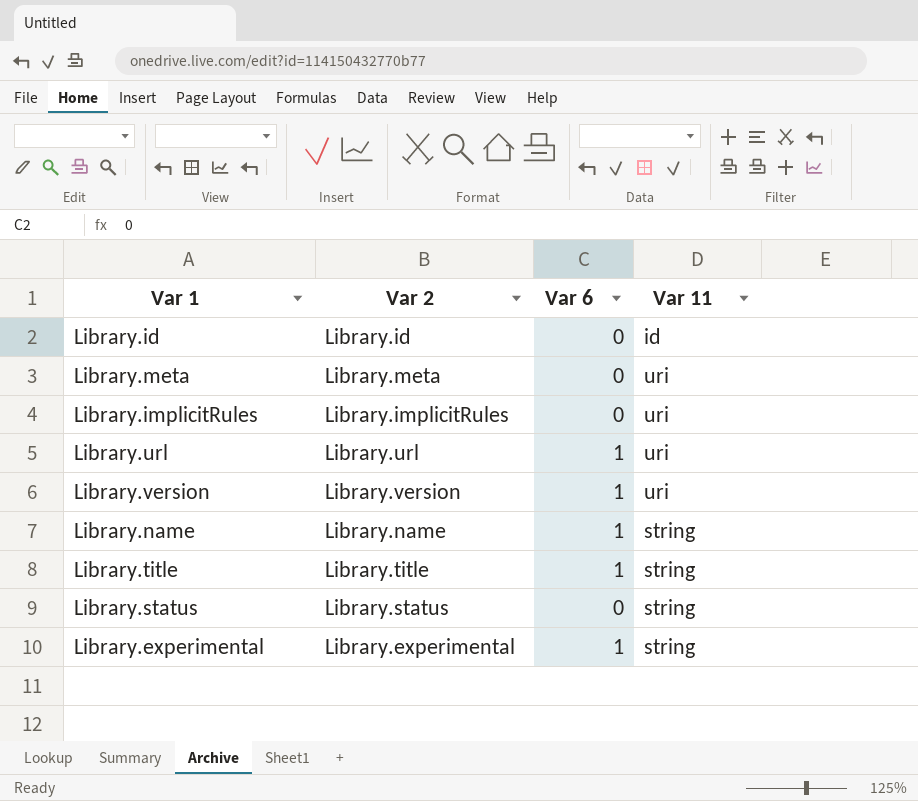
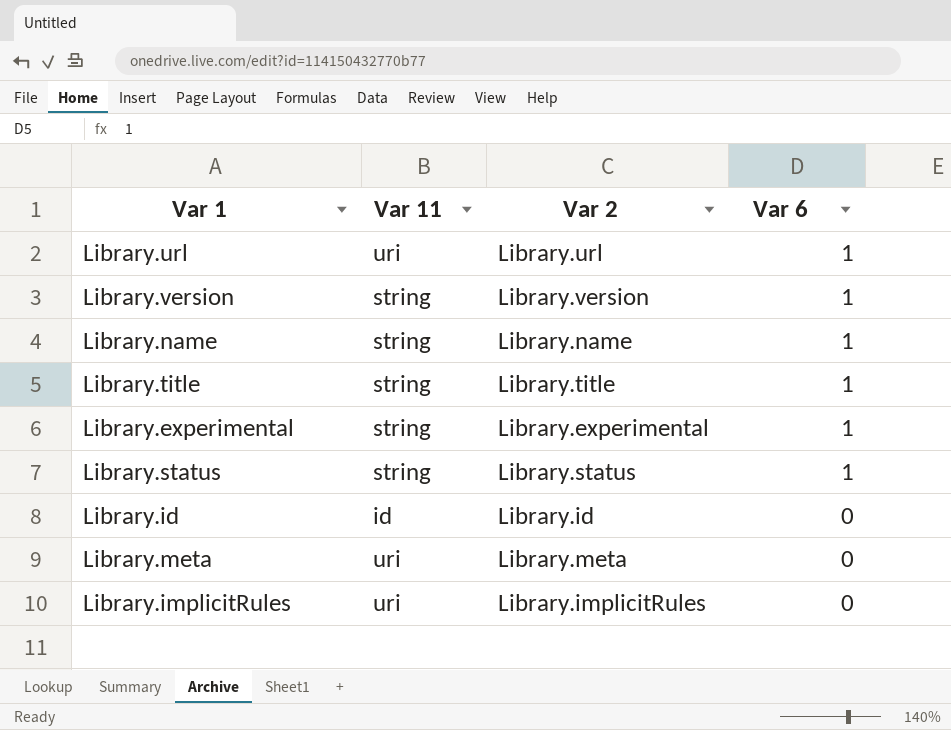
row order: none -> Var 6 descending
column Var 11 | position: 4 -> 2
Library.version | Var 11: uri -> string
Library.status | Var 6: 0 -> 1

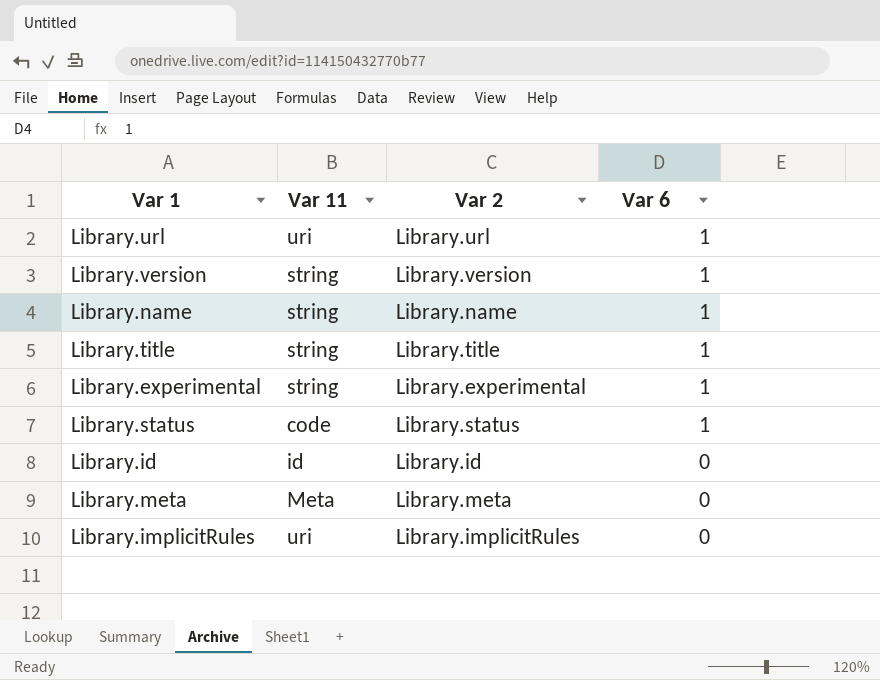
Library.status | Var 11: string -> code
Library.meta | Var 11: uri -> Meta

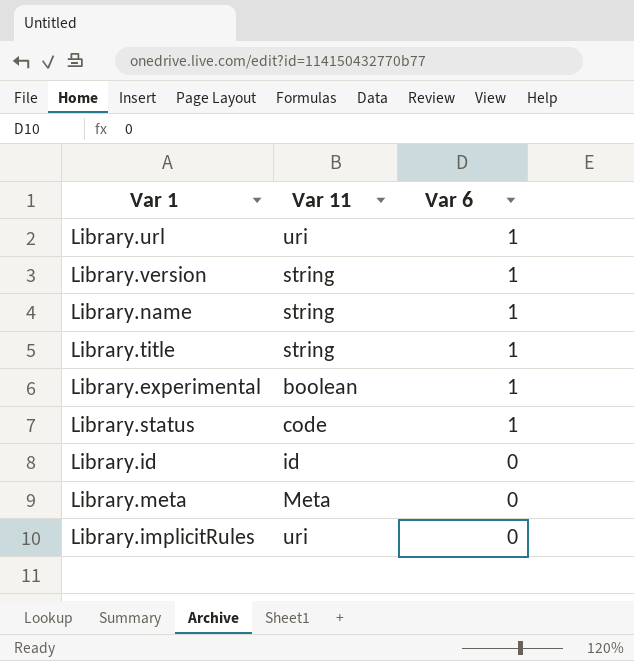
column Var 2 | position: 3 -> none
Library.experimental | Var 11: string -> boolean

